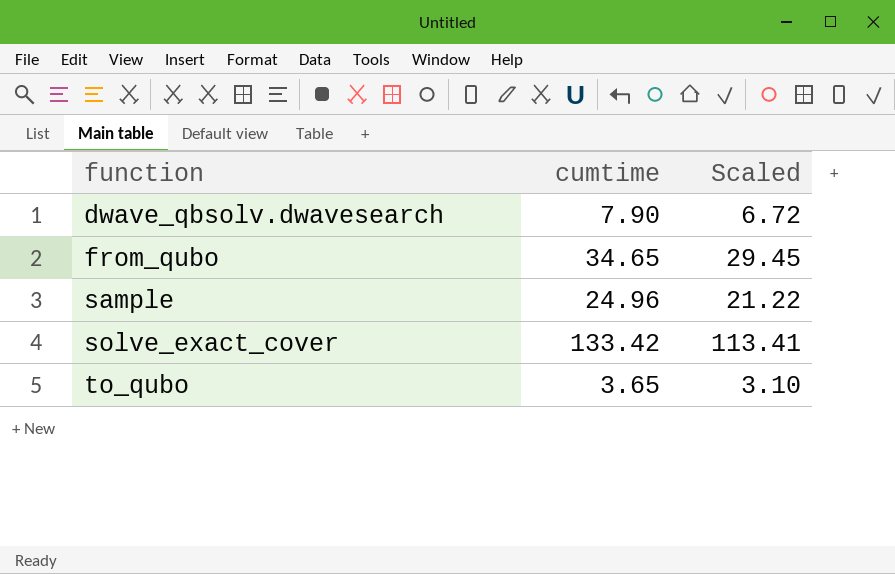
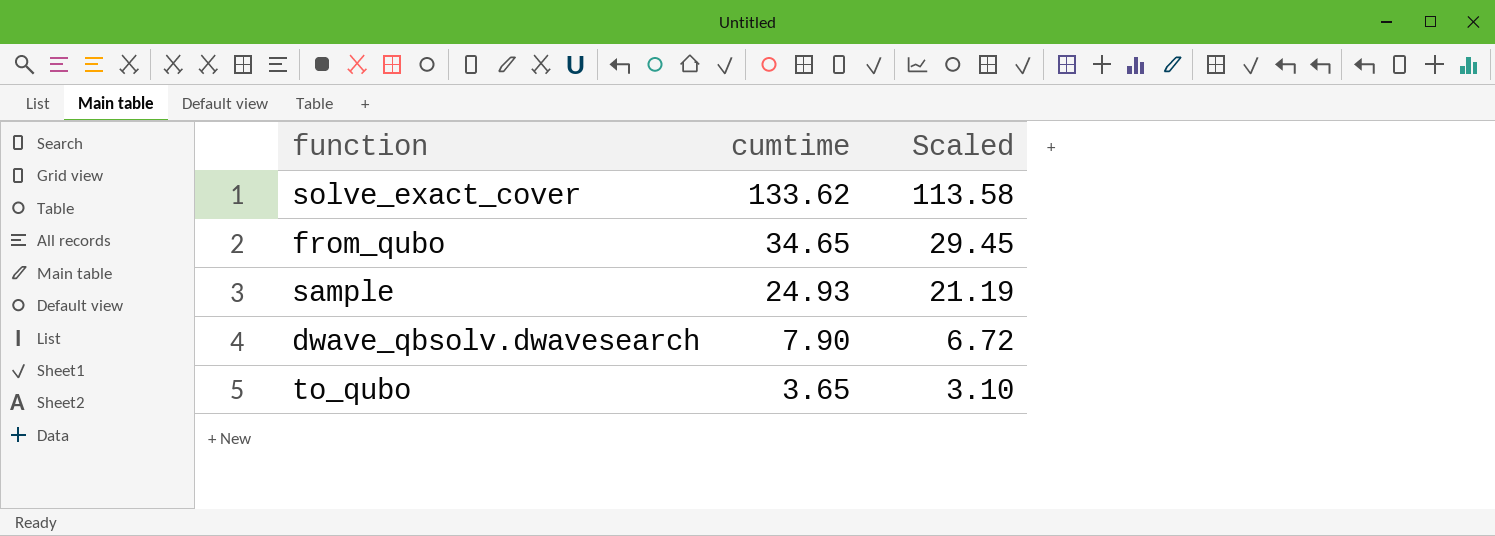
row order: function ascending -> cumtime descending
solve_exact_cover | cumtime: 133.42 -> 133.62
solve_exact_cover | Scaled: 113.41 -> 113.58
sample | cumtime: 24.96 -> 24.93
sample | Scaled: 21.22 -> 21.19

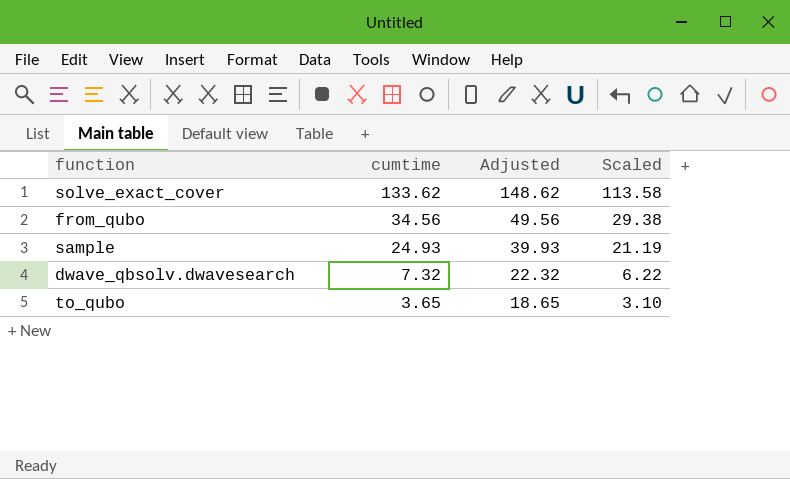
column Adjusted | formula: none -> [cumtime] + 15
from_qubo | cumtime: 34.65 -> 34.56
from_qubo | Scaled: 29.45 -> 29.38
dwave_qbsolv.dwavesearch | cumtime: 7.90 -> 7.32
dwave_qbsolv.dwavesearch | Scaled: 6.72 -> 6.22

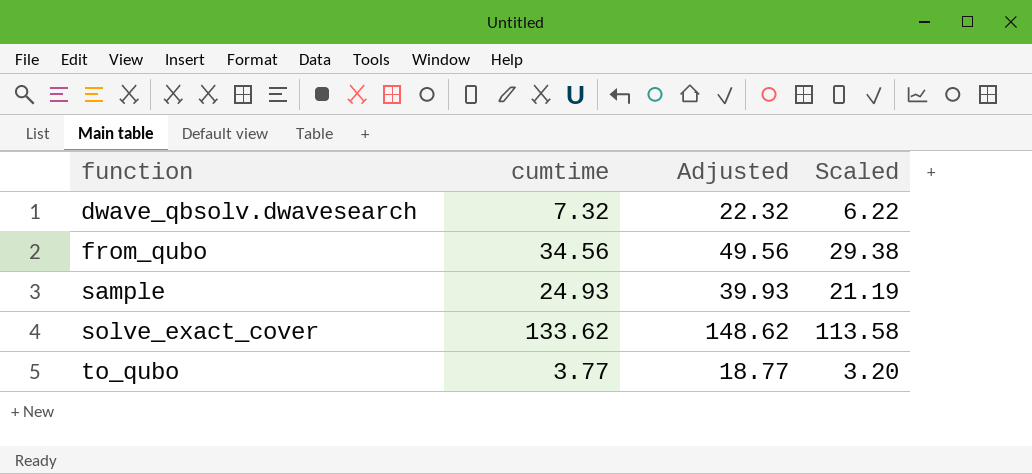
row order: cumtime descending -> function ascending
to_qubo | cumtime: 3.65 -> 3.77
to_qubo | Adjusted: 18.65 -> 18.77
to_qubo | Scaled: 3.10 -> 3.20

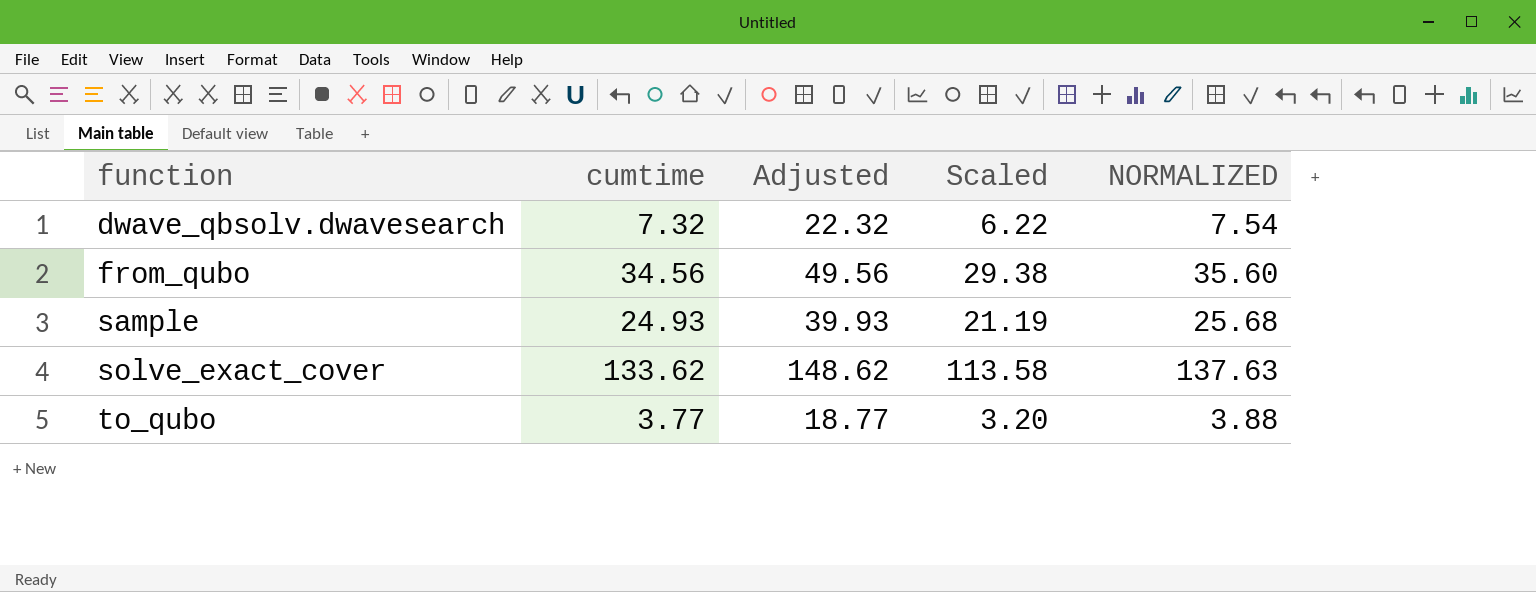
column NORMALIZED | formula: none -> [cumtime] * 1.03

